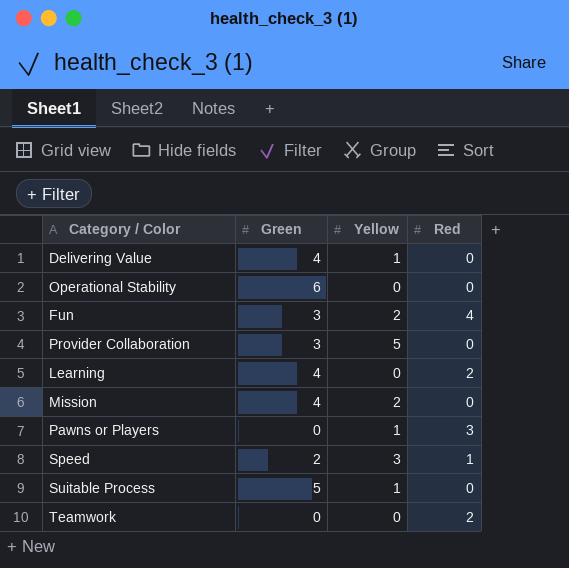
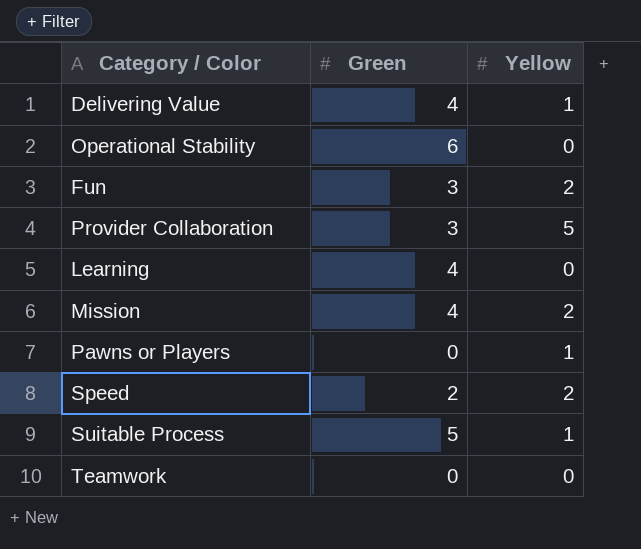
column Red | position: 4 -> none
Speed | Yellow: 3 -> 2

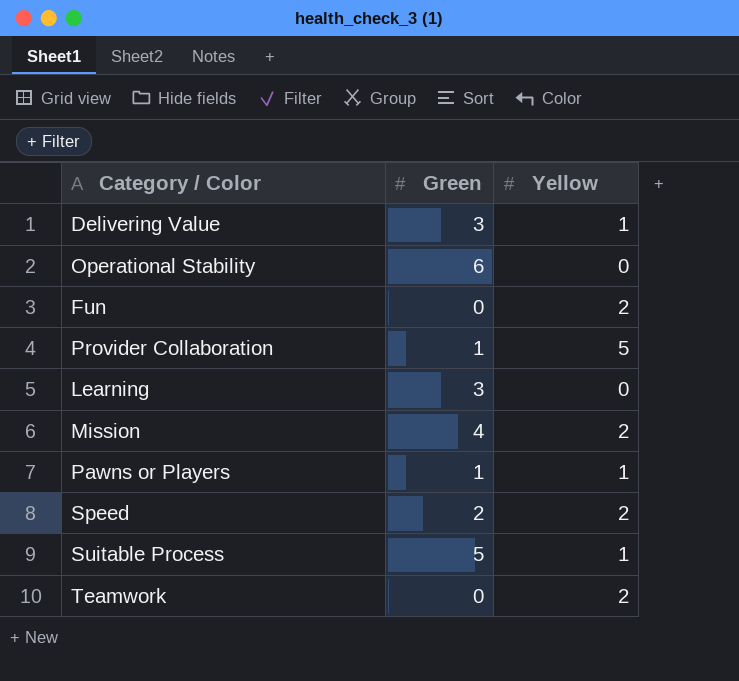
Delivering Value | Green: 4 -> 3
Fun | Green: 3 -> 0
Provider Collaboration | Green: 3 -> 1
Learning | Green: 4 -> 3
Pawns or Players | Green: 0 -> 1
Teamwork | Yellow: 0 -> 2

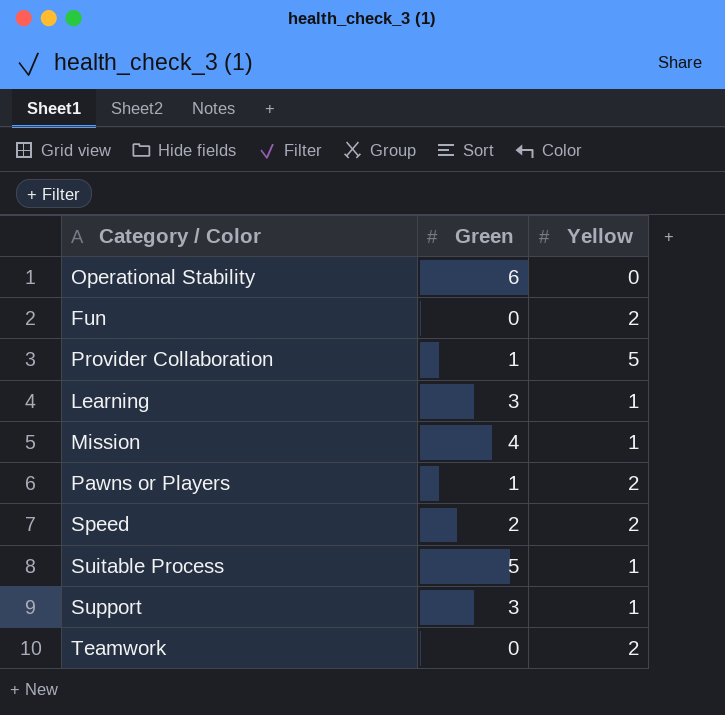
row Delivering Value: 3 | 1 -> none
Learning | Yellow: 0 -> 1
Mission | Yellow: 2 -> 1
Pawns or Players | Yellow: 1 -> 2
row Support: none -> 3 | 1

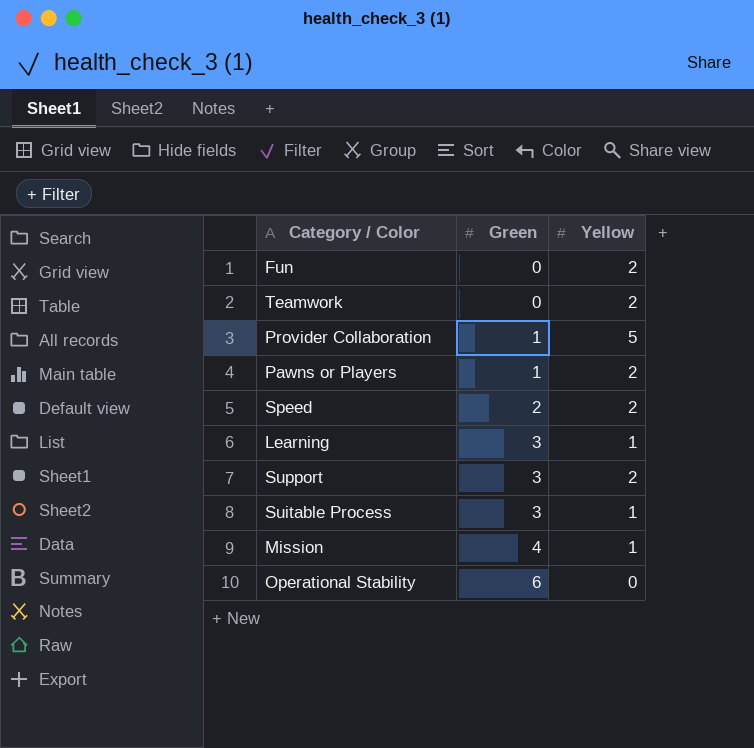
row order: none -> Green ascending
Support | Yellow: 1 -> 2
Suitable Process | Green: 5 -> 3

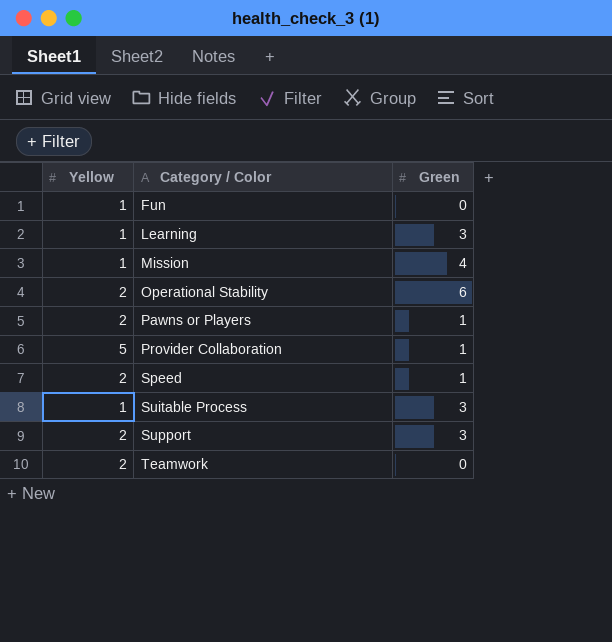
row order: Green ascending -> Category / Color ascending
column Yellow | position: 3 -> 1
Fun | Yellow: 2 -> 1
Operational Stability | Yellow: 0 -> 2
Speed | Green: 2 -> 1

